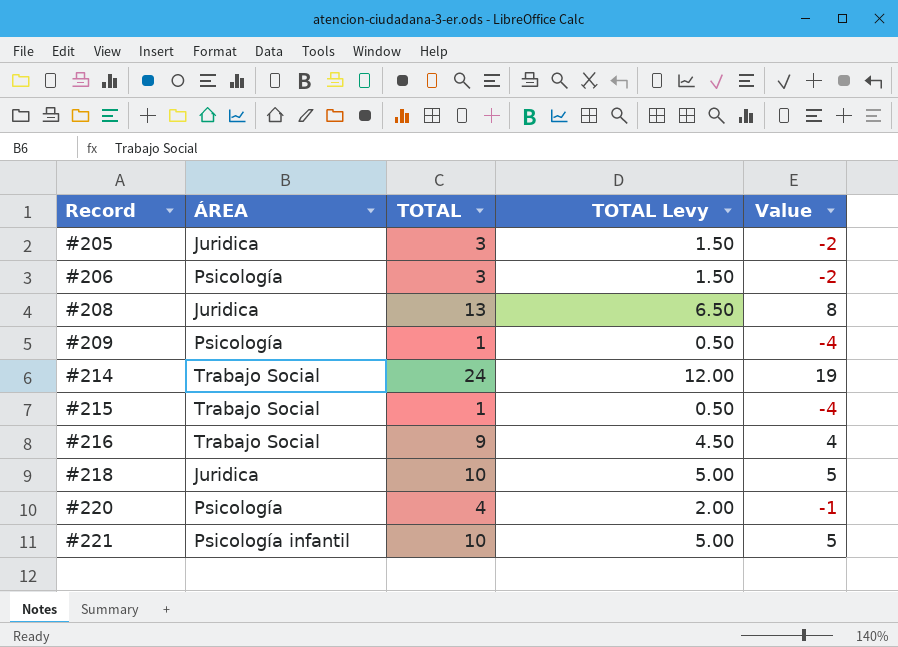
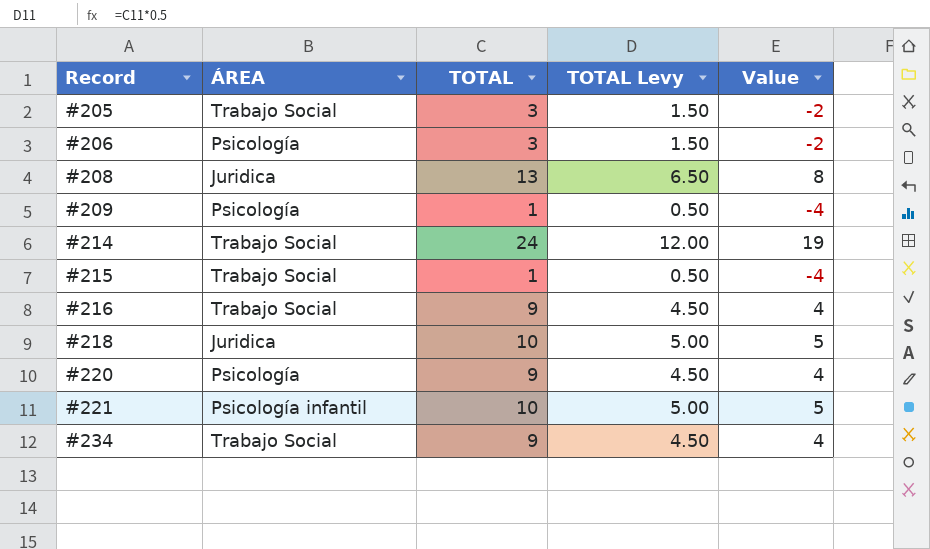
#205 | ÁREA: Juridica -> Trabajo Social
#220 | TOTAL: 4 -> 9
#220 | TOTAL Levy: 2.00 -> 4.50
#220 | Value: -1 -> 4
row #234: none -> Trabajo Social | 9 | 4.50 | 4

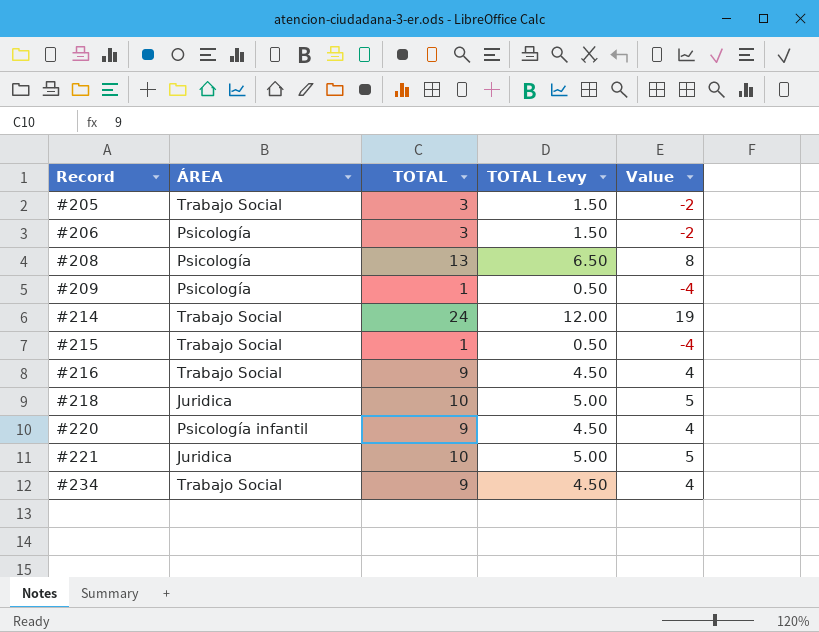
#208 | ÁREA: Juridica -> Psicología
#220 | ÁREA: Psicología -> Psicología infantil
#221 | ÁREA: Psicología infantil -> Juridica

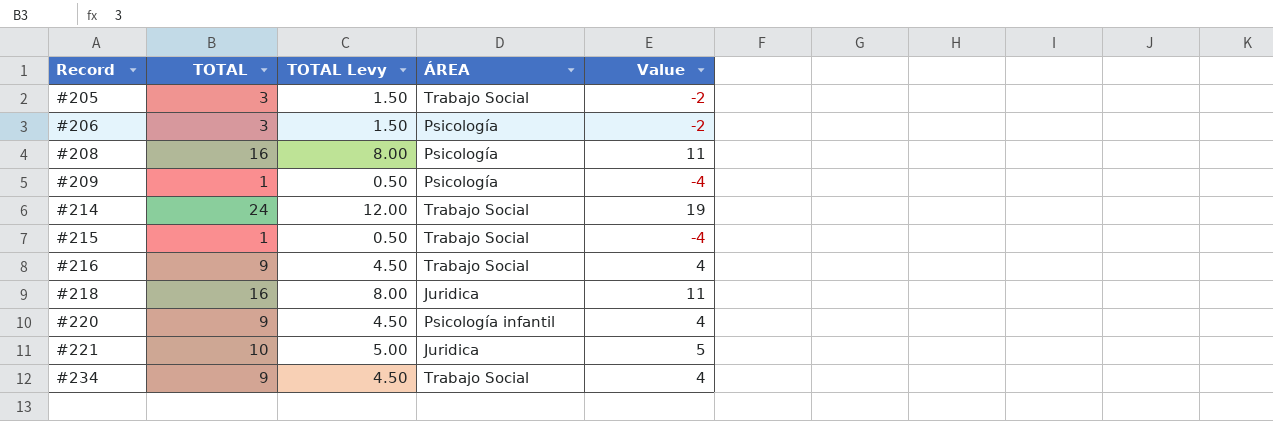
column ÁREA | position: 2 -> 4
#208 | TOTAL: 13 -> 16
#208 | TOTAL Levy: 6.50 -> 8.00
#208 | Value: 8 -> 11
#218 | TOTAL: 10 -> 16
#218 | TOTAL Levy: 5.00 -> 8.00
#218 | Value: 5 -> 11

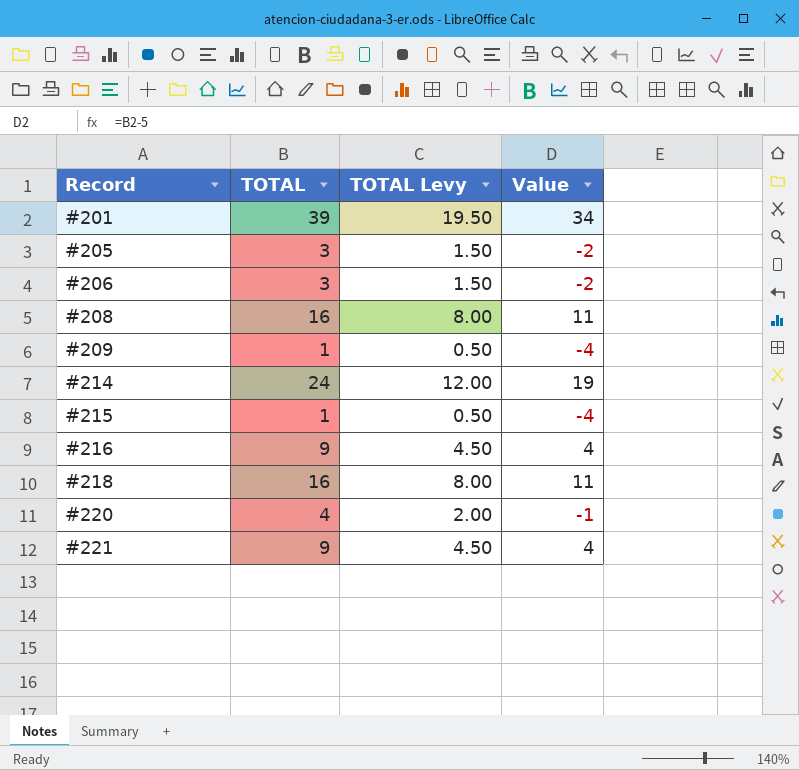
column ÁREA | position: 4 -> none
row #234: 9 | 4.50 | Trabajo Social | 4 -> none
row #201: none -> 39 | 19.50 | 34
#220 | TOTAL: 9 -> 4
#220 | TOTAL Levy: 4.50 -> 2.00
#220 | Value: 4 -> -1
#221 | TOTAL: 10 -> 9
#221 | TOTAL Levy: 5.00 -> 4.50
#221 | Value: 5 -> 4

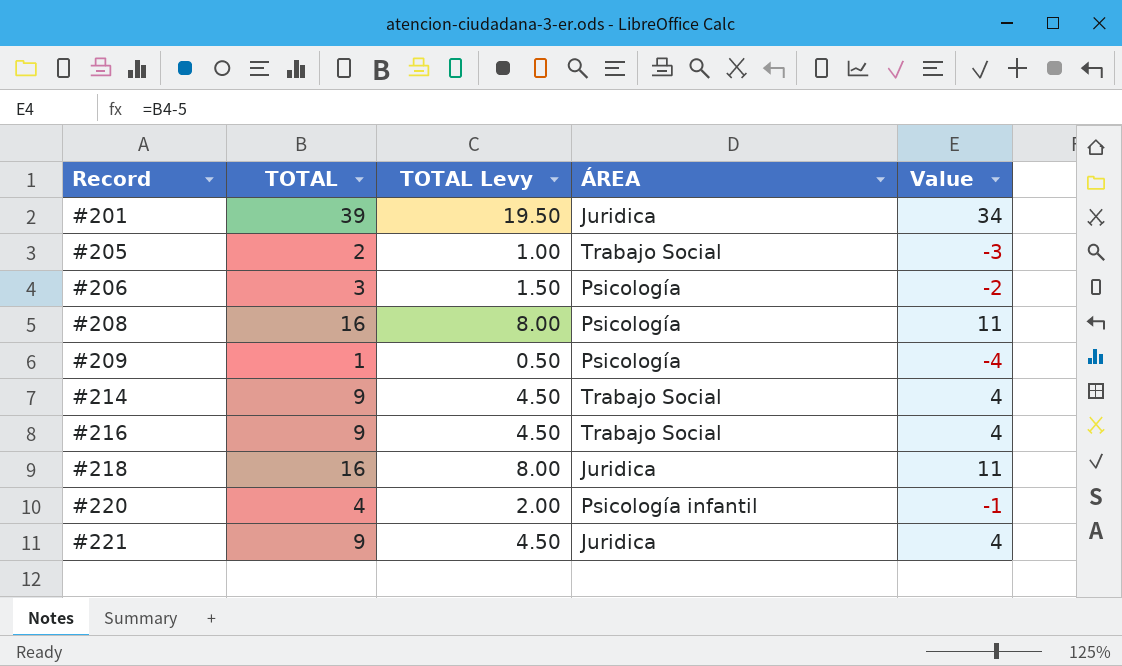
column ÁREA | position: none -> 4
row #215: 1 | 0.50 | -4 -> none
#205 | TOTAL: 3 -> 2
#205 | TOTAL Levy: 1.50 -> 1.00
#205 | Value: -2 -> -3
#214 | TOTAL: 24 -> 9
#214 | TOTAL Levy: 12.00 -> 4.50
#214 | Value: 19 -> 4

